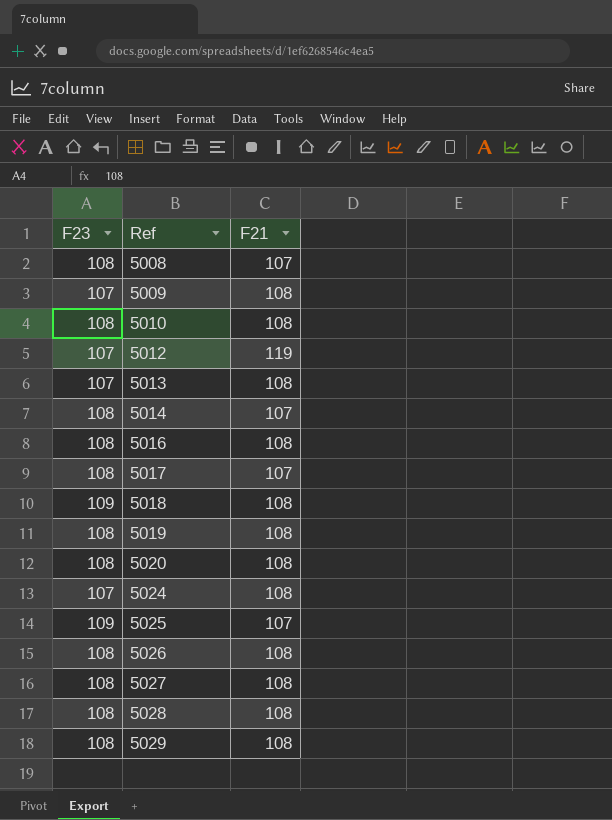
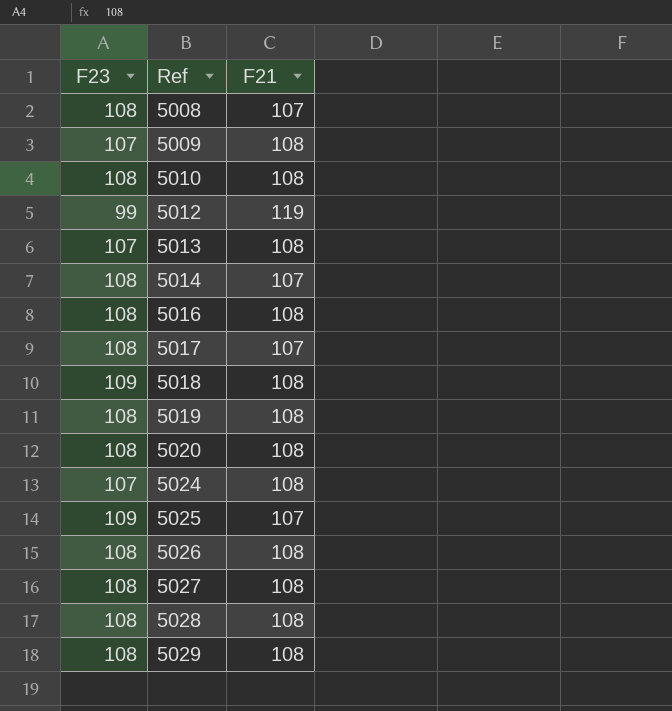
5012 | F23: 107 -> 99

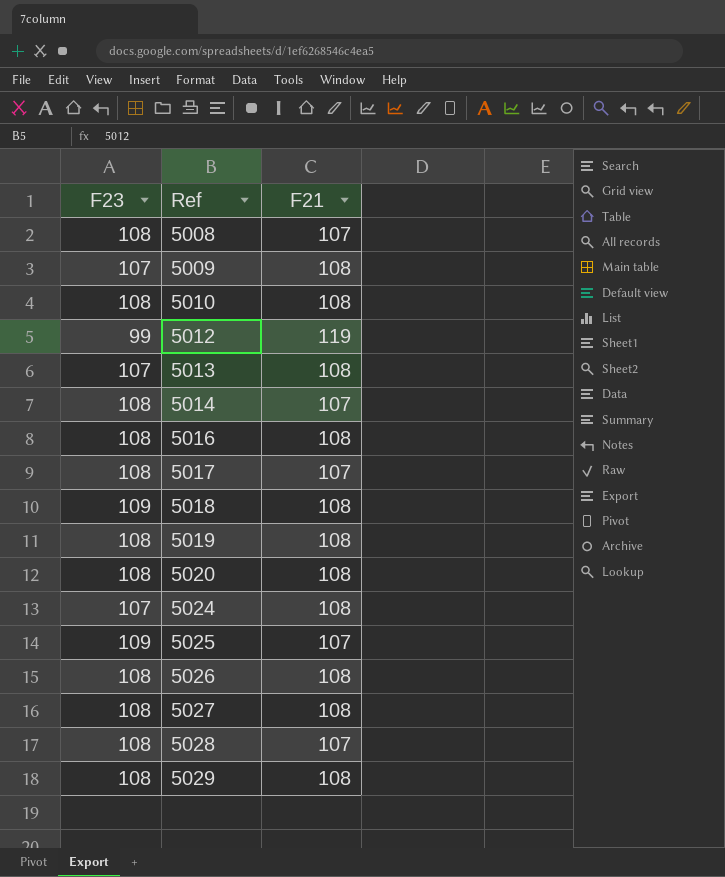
5028 | F21: 108 -> 107

